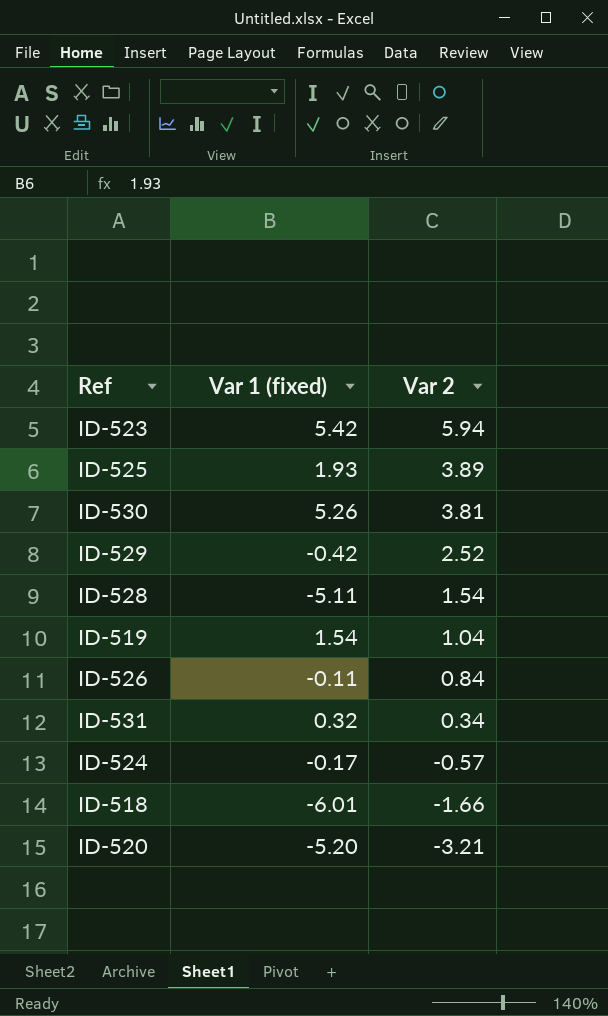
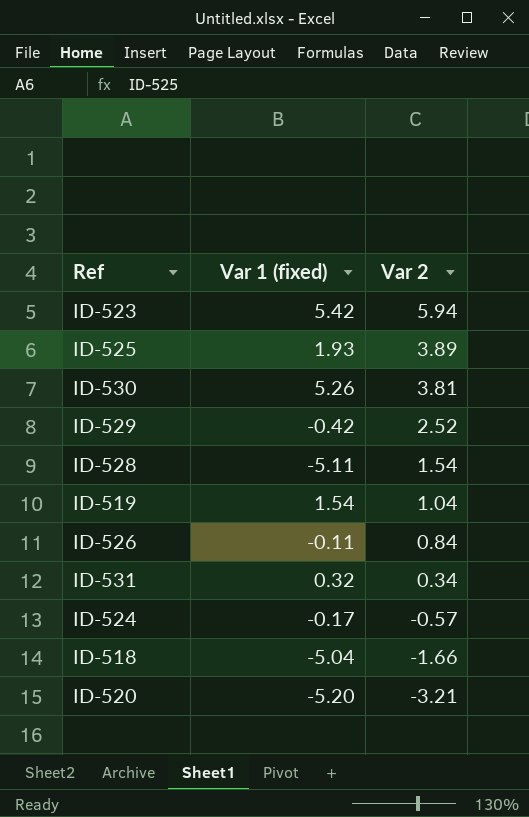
ID-518 | Var 1 (fixed): -6.01 -> -5.04

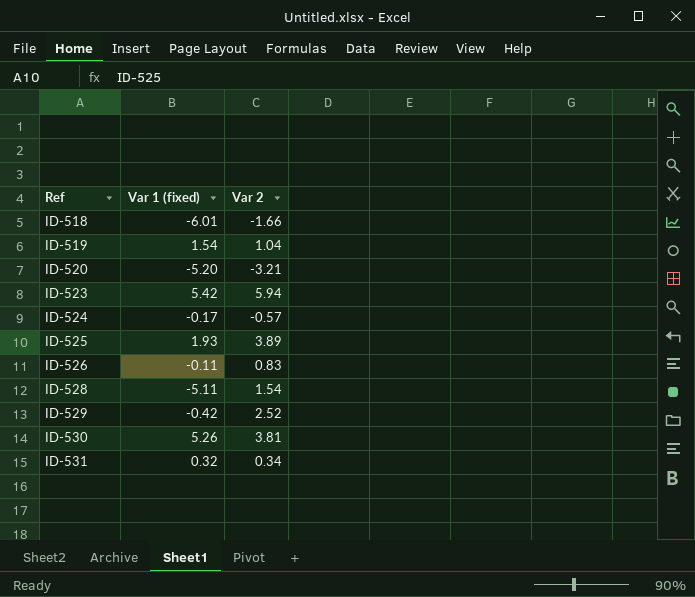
row order: Var 2 descending -> Ref ascending
ID-518 | Var 1 (fixed): -5.04 -> -6.01
ID-526 | Var 2: 0.84 -> 0.83

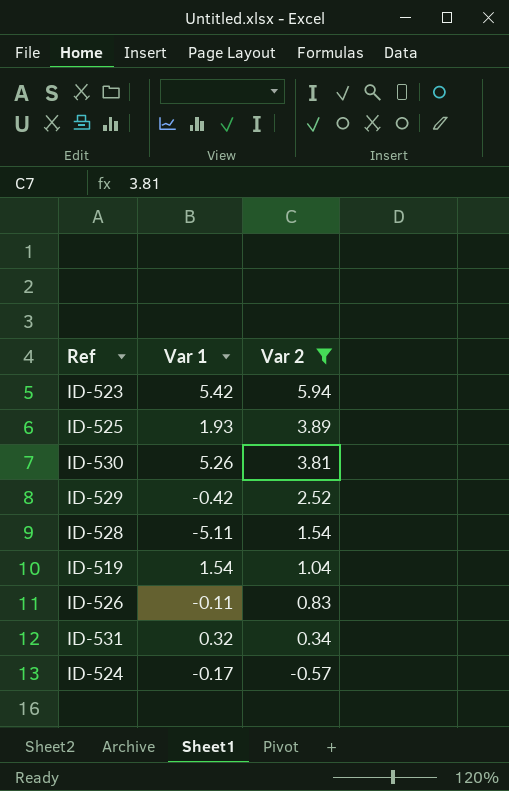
filter: none -> Var 2 >= -0.57
row order: Ref ascending -> Var 2 descending
column name: Var 1 (fixed) -> Var 1

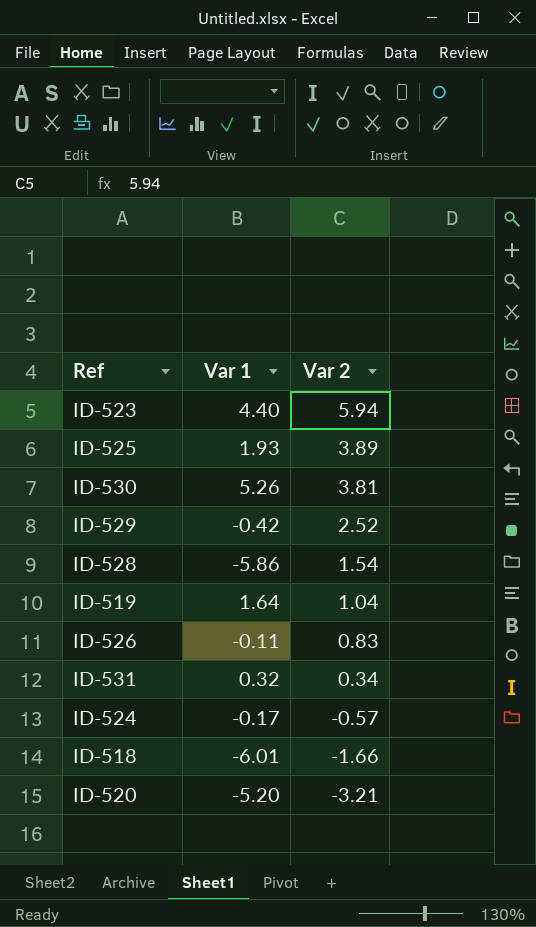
filter: Var 2 >= -0.57 -> none
ID-523 | Var 1: 5.42 -> 4.40
ID-528 | Var 1: -5.11 -> -5.86
ID-519 | Var 1: 1.54 -> 1.64

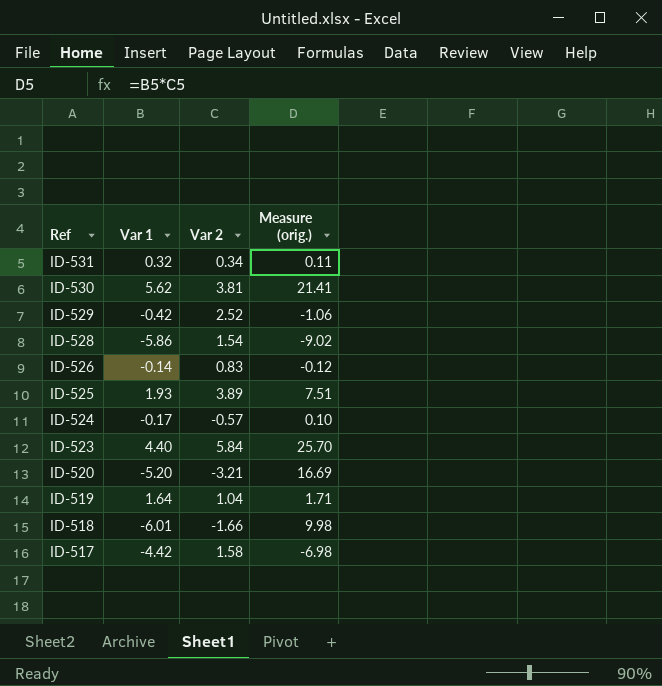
row order: Var 2 descending -> Ref descending
column Measure (orig.) | formula: none -> [Var 1] * [Var 2]
ID-530 | Var 1: 5.26 -> 5.62
ID-526 | Var 1: -0.11 -> -0.14
ID-523 | Var 2: 5.94 -> 5.84
row ID-517: none -> -4.42 | 1.58 | -6.98

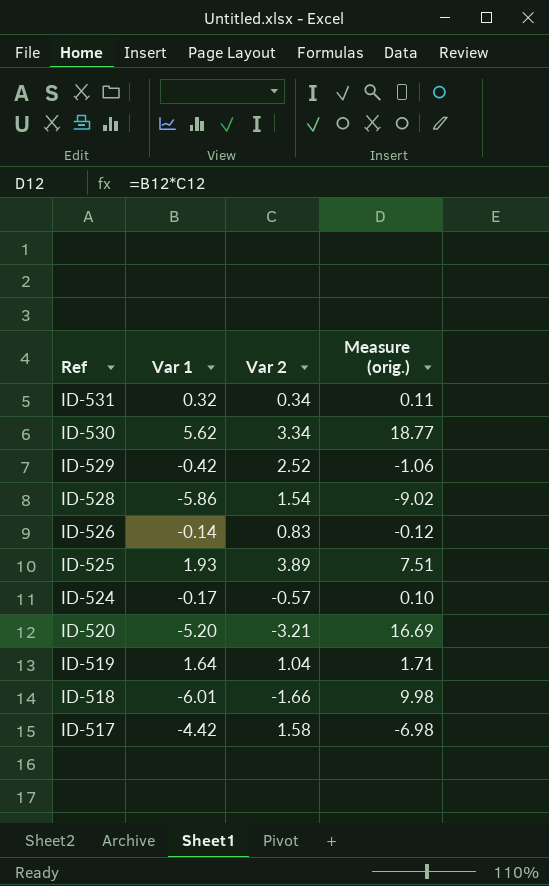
row ID-523: 4.40 | 5.84 | 25.70 -> none
ID-530 | Var 2: 3.81 -> 3.34
ID-530 | Measure (orig.): 21.41 -> 18.77

